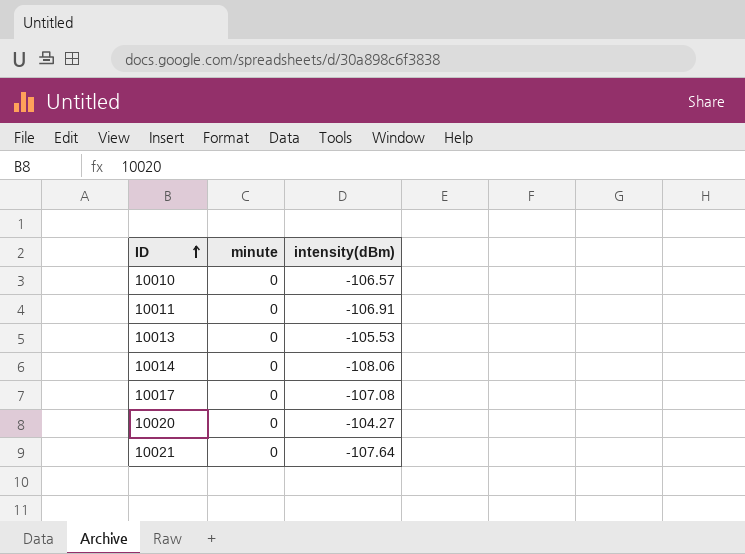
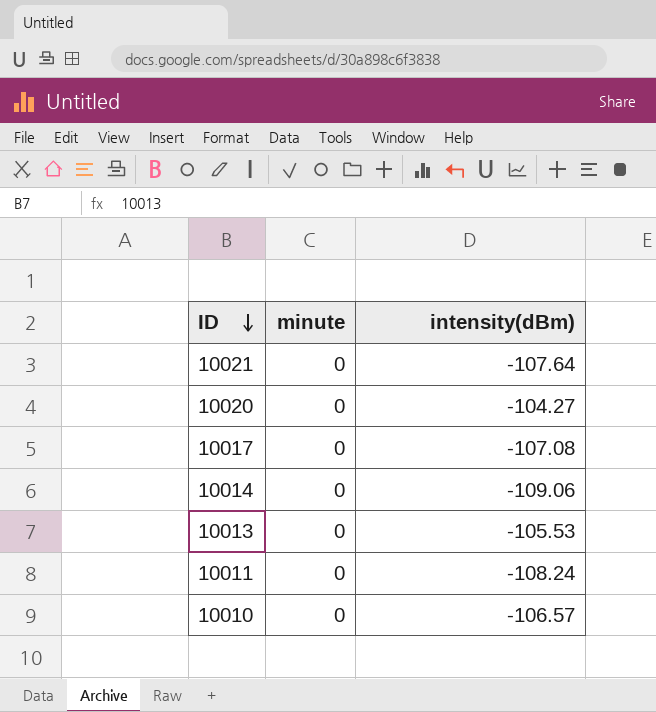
row order: ID ascending -> ID descending
10014 | intensity(dBm): -108.06 -> -109.06
10011 | intensity(dBm): -106.91 -> -108.24

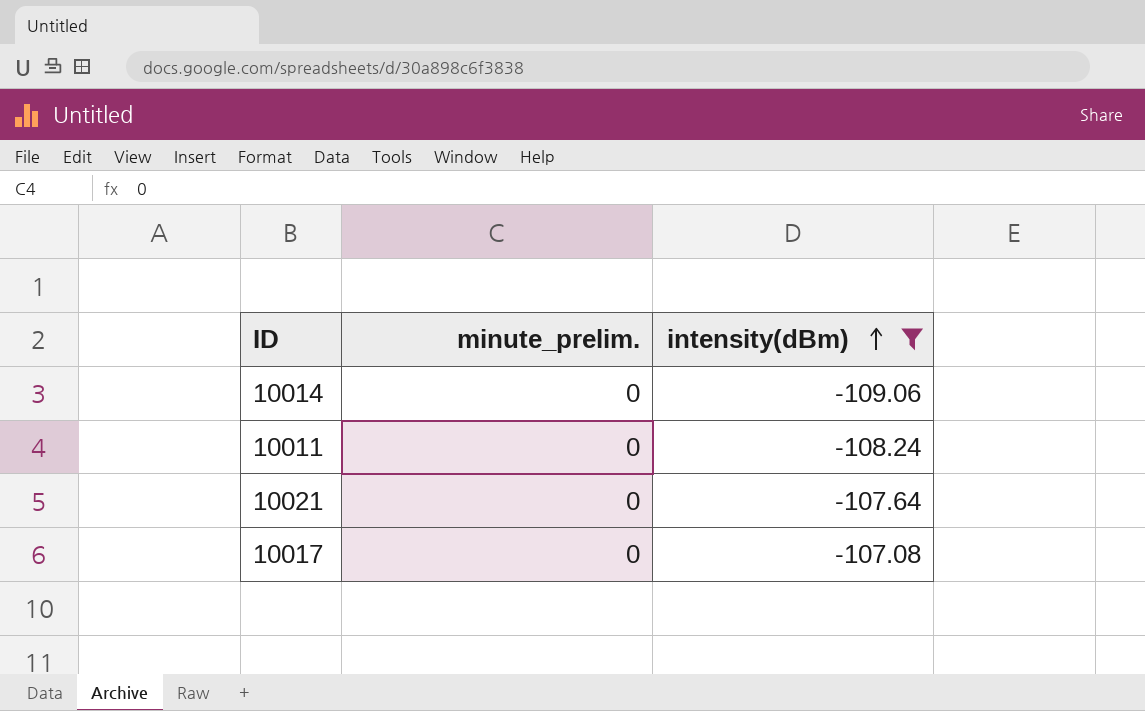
filter: none -> intensity(dBm) <= -107.08
row order: ID descending -> intensity(dBm) ascending
column name: minute -> minute_prelim.

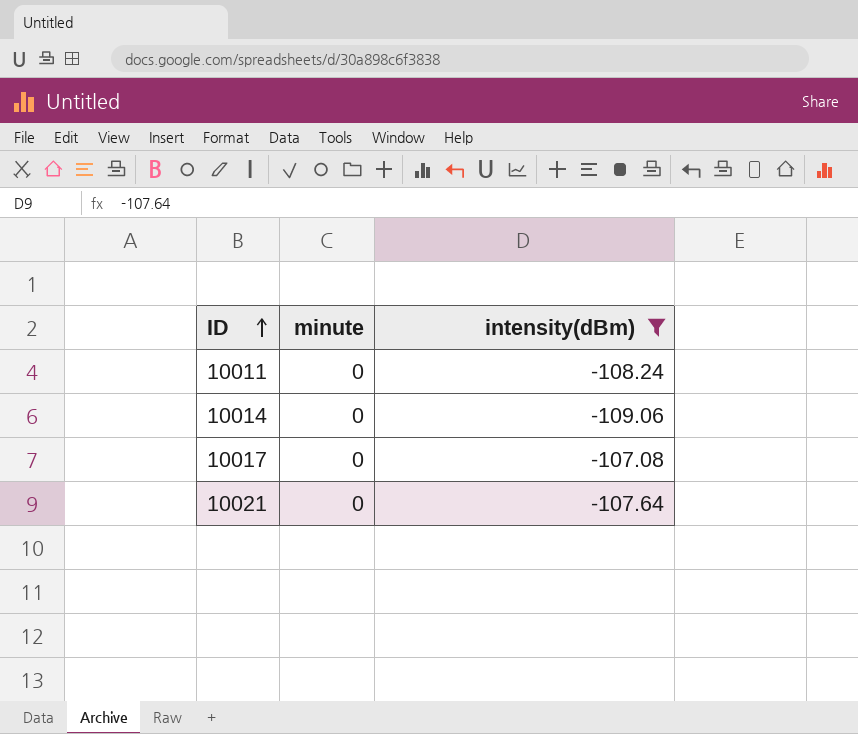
row order: intensity(dBm) ascending -> ID ascending
column name: minute_prelim. -> minute

